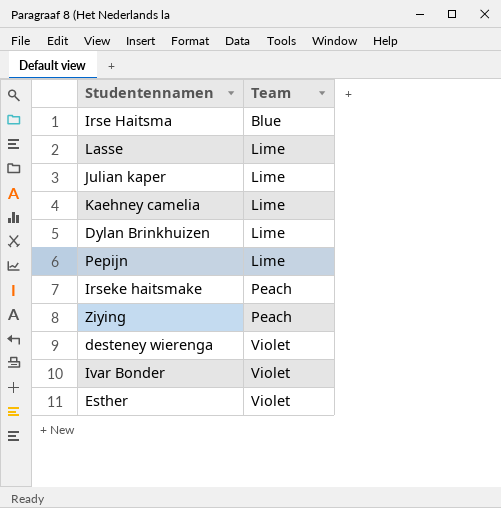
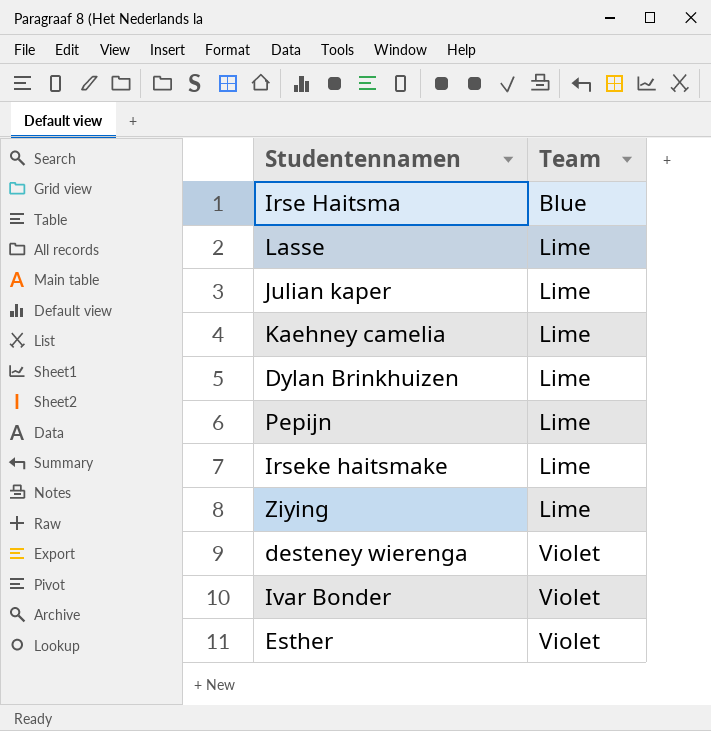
Irseke haitsmake | Team: Peach -> Lime
Ziying | Team: Peach -> Lime

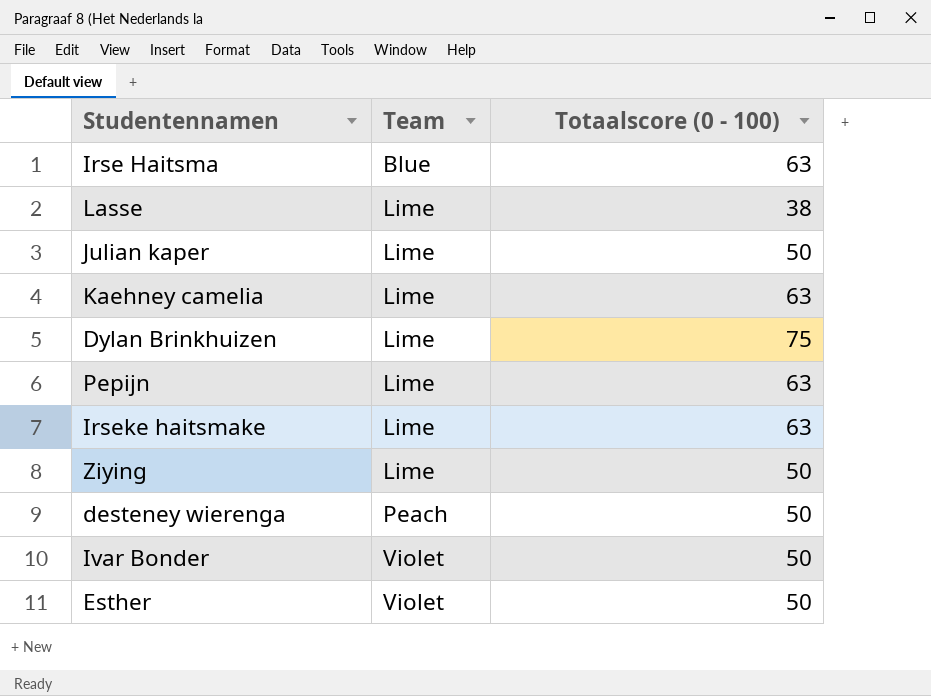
column Totaalscore (0 - 100) | position: none -> 3
desteney wierenga | Team: Violet -> Peach

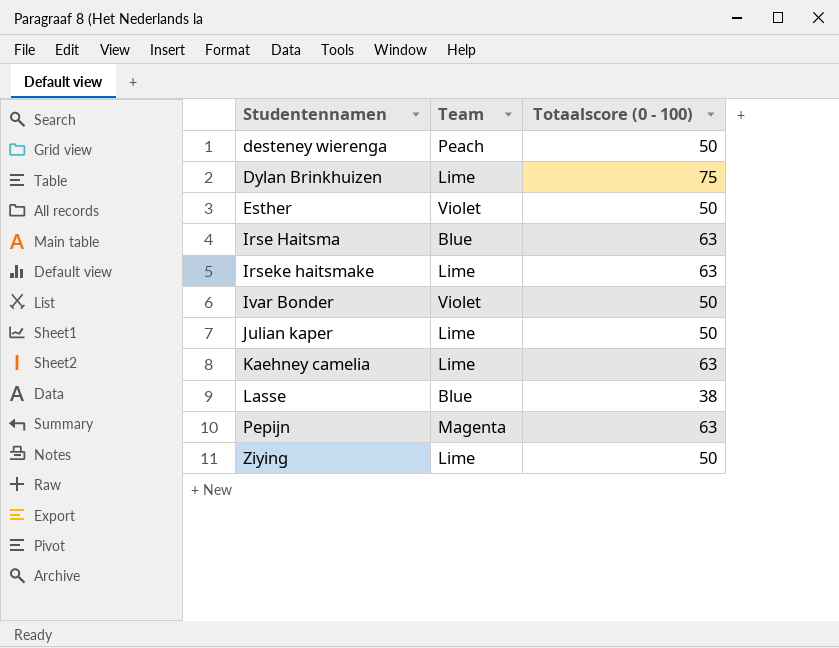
row order: Team ascending -> Studentennamen ascending
Lasse | Team: Lime -> Blue
Pepijn | Team: Lime -> Magenta

